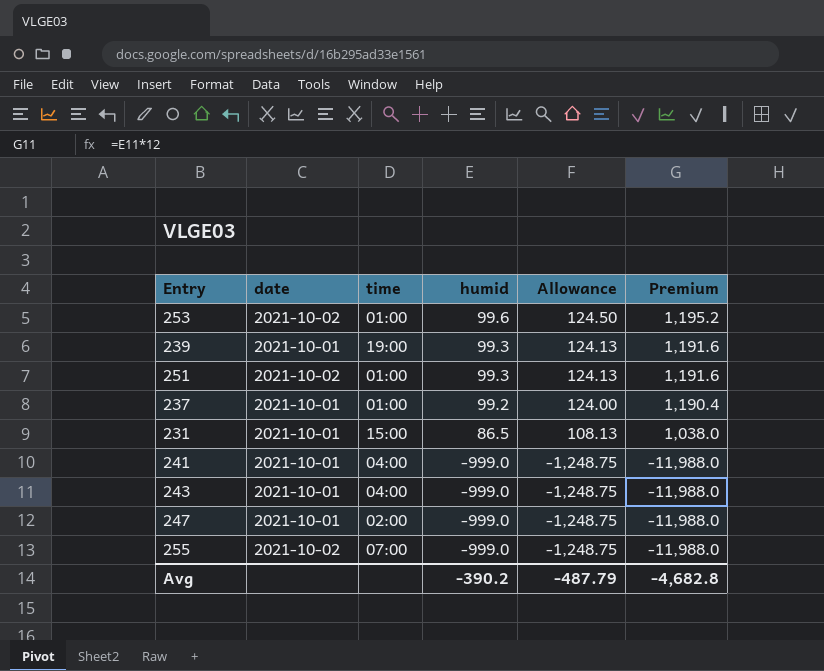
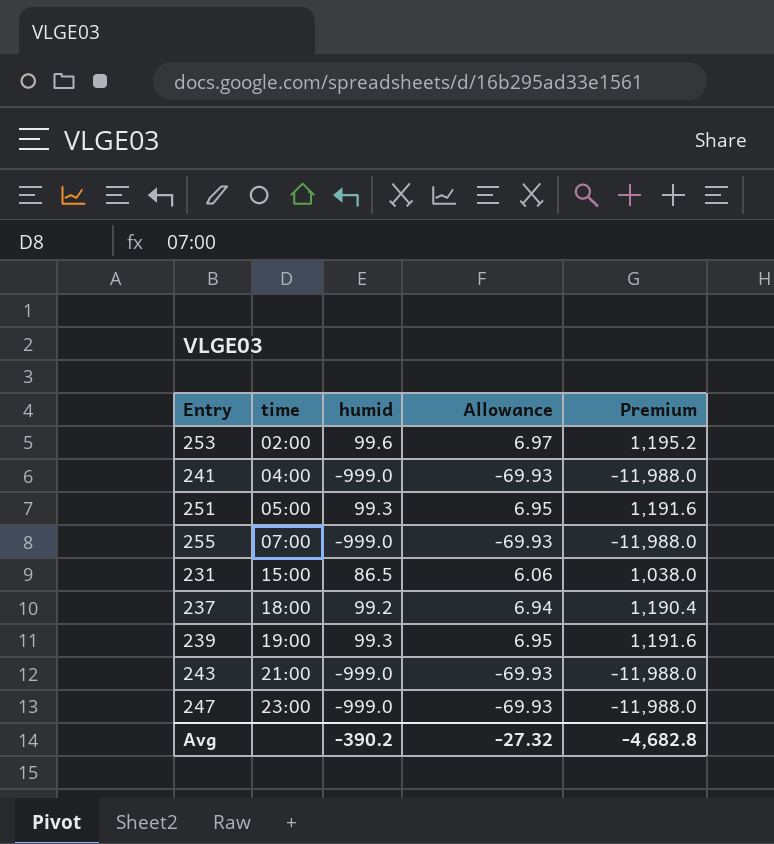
row order: humid descending -> time ascending
column date | position: 2 -> none
column Allowance | formula: [humid] * 1.25 -> [humid] * 0.07
253 | time: 01:00 -> 02:00
251 | time: 01:00 -> 05:00
237 | time: 01:00 -> 18:00
243 | time: 04:00 -> 21:00
247 | time: 02:00 -> 23:00
Avg | Allowance: -487.79 -> -27.32

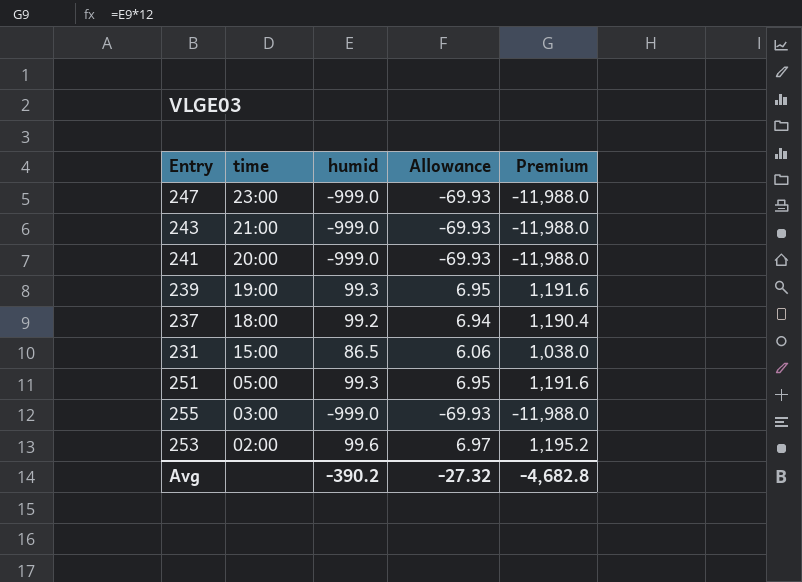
row order: time ascending -> time descending
241 | time: 04:00 -> 20:00
255 | time: 07:00 -> 03:00

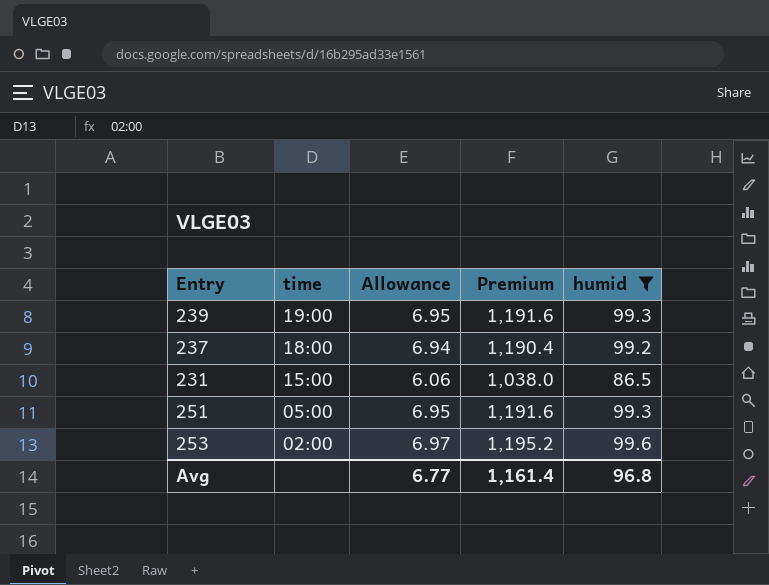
filter: none -> humid != -999.0
column humid | position: 3 -> 5
Avg | Allowance: -27.32 -> 6.77
Avg | Premium: -4,682.8 -> 1,161.4
Avg | humid: -390.2 -> 96.8

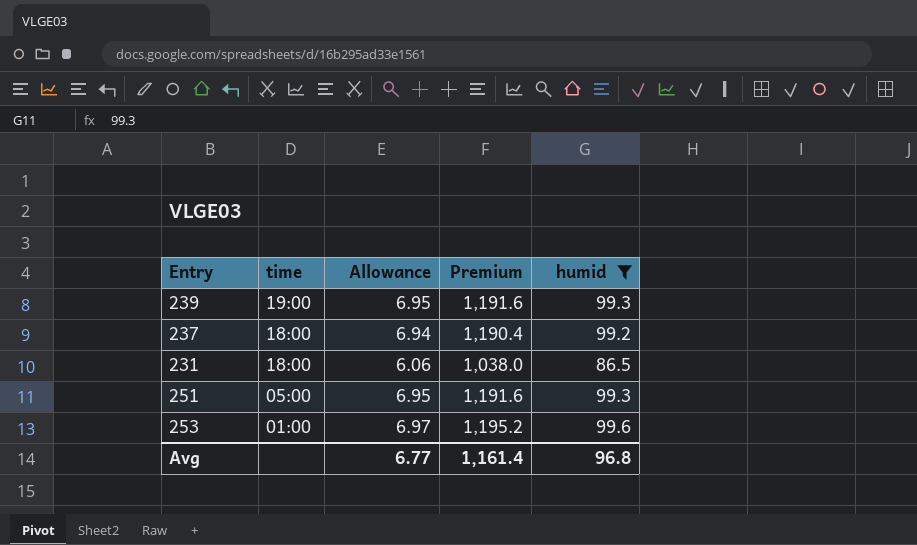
231 | time: 15:00 -> 18:00
253 | time: 02:00 -> 01:00

